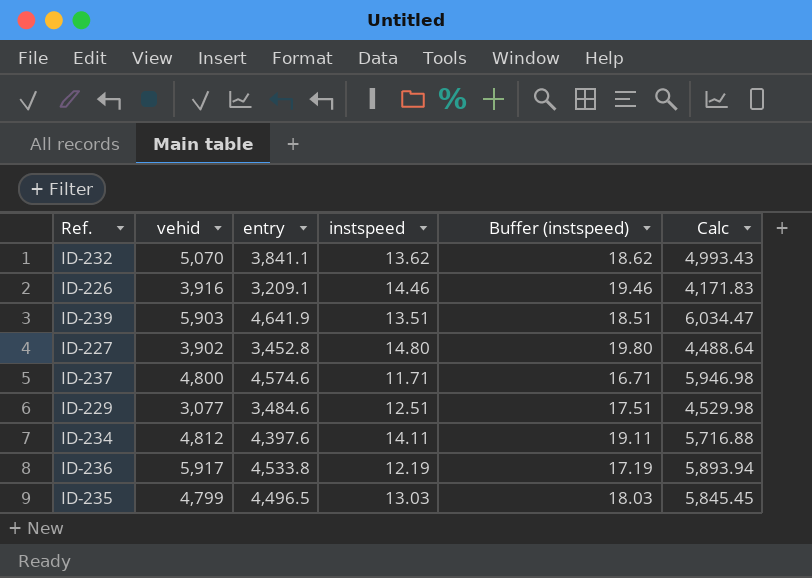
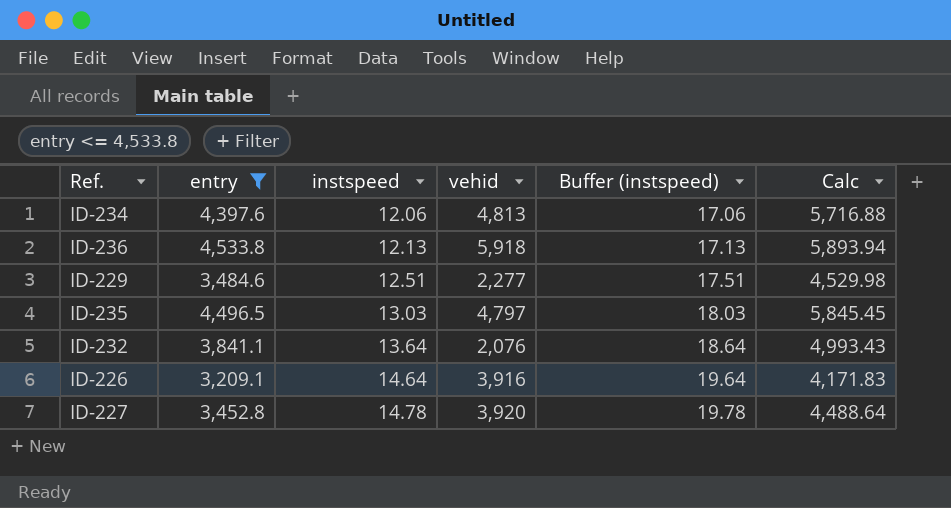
filter: none -> entry <= 4,533.8
row order: none -> instspeed ascending
column vehid | position: 2 -> 4
ID-234 | instspeed: 14.11 -> 12.06
ID-234 | vehid: 4,812 -> 4,813
ID-234 | Buffer (instspeed): 19.11 -> 17.06
ID-236 | instspeed: 12.19 -> 12.13
ID-236 | vehid: 5,917 -> 5,918
ID-236 | Buffer (instspeed): 17.19 -> 17.13
ID-229 | vehid: 3,077 -> 2,277
ID-235 | vehid: 4,799 -> 4,797
ID-232 | instspeed: 13.62 -> 13.64
ID-232 | vehid: 5,070 -> 2,076
ID-232 | Buffer (instspeed): 18.62 -> 18.64
ID-226 | instspeed: 14.46 -> 14.64
ID-226 | Buffer (instspeed): 19.46 -> 19.64
ID-227 | instspeed: 14.80 -> 14.78
ID-227 | vehid: 3,902 -> 3,920
ID-227 | Buffer (instspeed): 19.80 -> 19.78

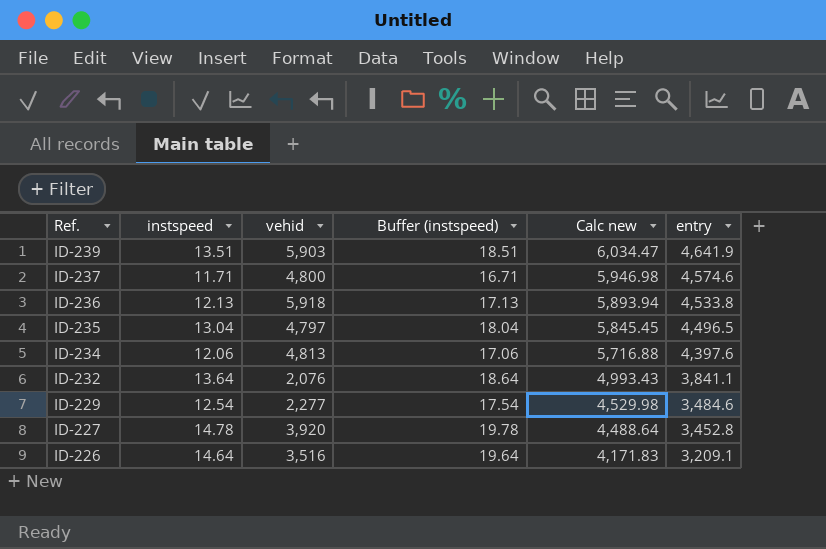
filter: entry <= 4,533.8 -> none
row order: instspeed ascending -> Ref. descending
column name: Calc -> Calc new
column entry | position: 2 -> 6
ID-235 | instspeed: 13.03 -> 13.04
ID-235 | Buffer (instspeed): 18.03 -> 18.04
ID-229 | instspeed: 12.51 -> 12.54
ID-229 | Buffer (instspeed): 17.51 -> 17.54
ID-226 | vehid: 3,916 -> 3,516

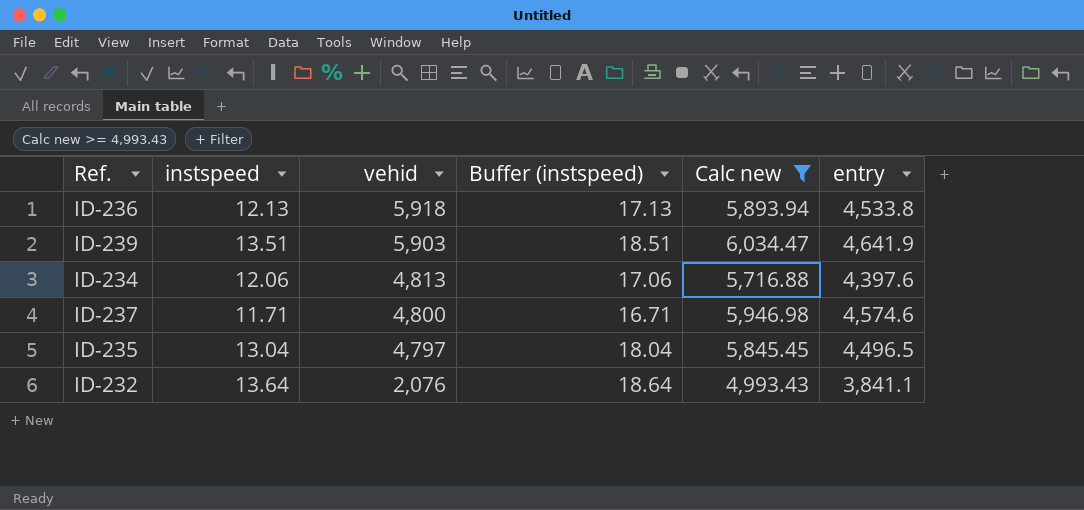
filter: none -> Calc new >= 4,993.43
row order: Ref. descending -> vehid descending

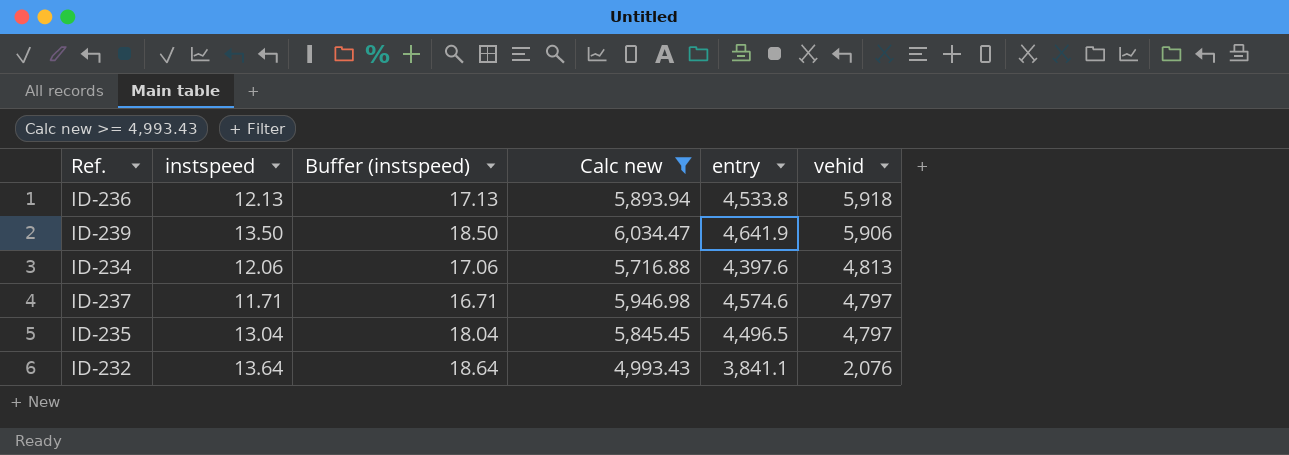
column vehid | position: 3 -> 6
ID-239 | instspeed: 13.51 -> 13.50
ID-239 | Buffer (instspeed): 18.51 -> 18.50
ID-239 | vehid: 5,903 -> 5,906
ID-237 | vehid: 4,800 -> 4,797

